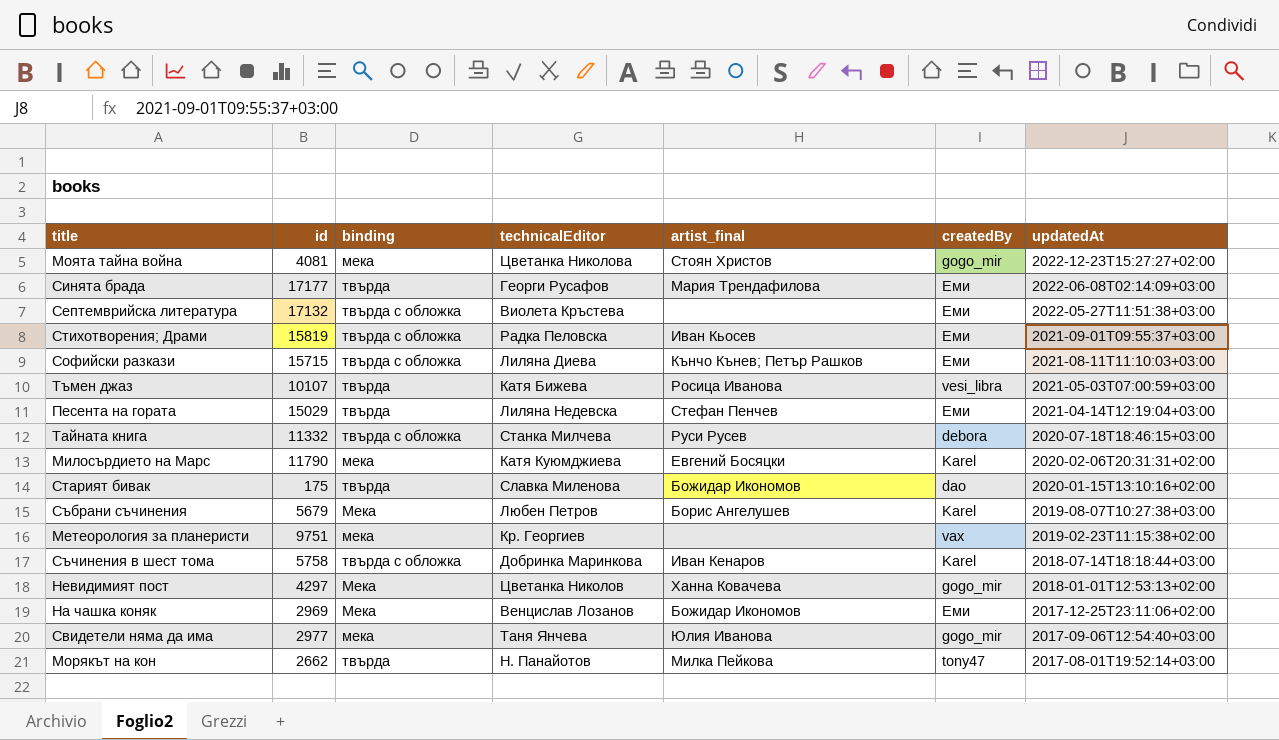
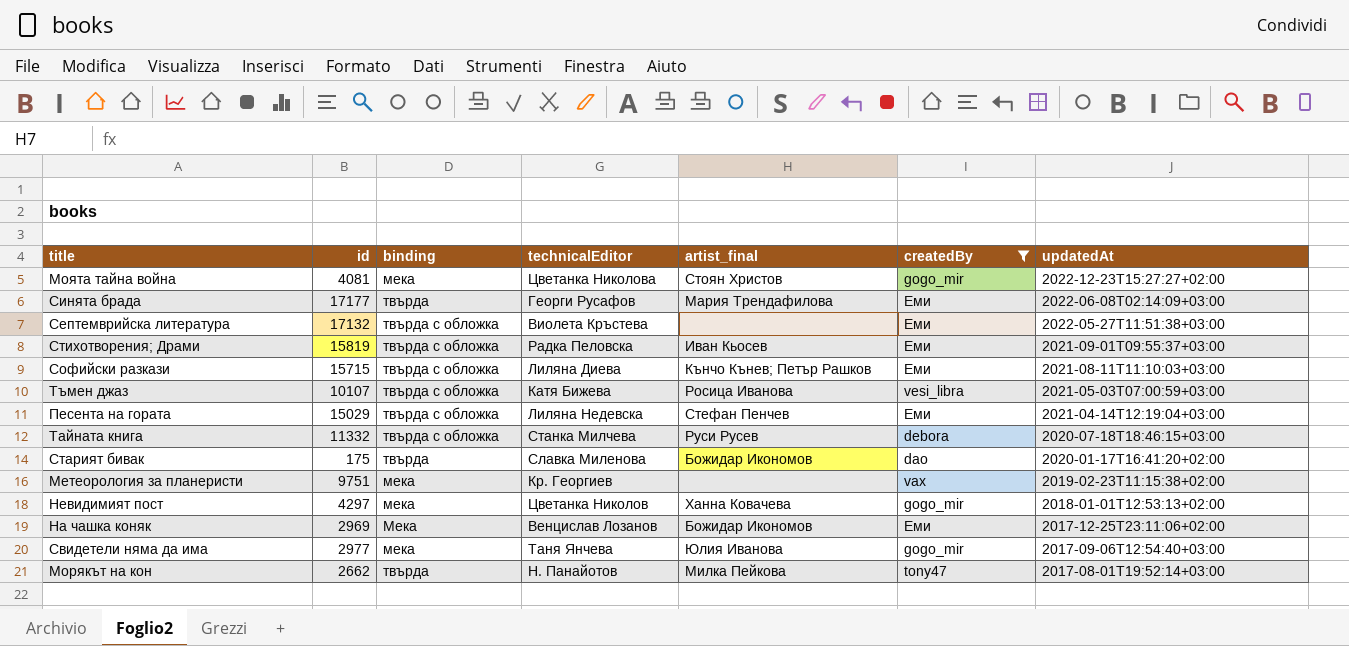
filter: none -> createdBy != Karel
Тъмен джаз | binding: твърда -> твърда с обложка
Песента на гората | binding: твърда -> твърда с обложка
Старият бивак | updatedAt: 2020-01-15T13:10:16+02:00 -> 2020-01-17T16:41:20+02:00
Невидимият пост | binding: Мека -> мека

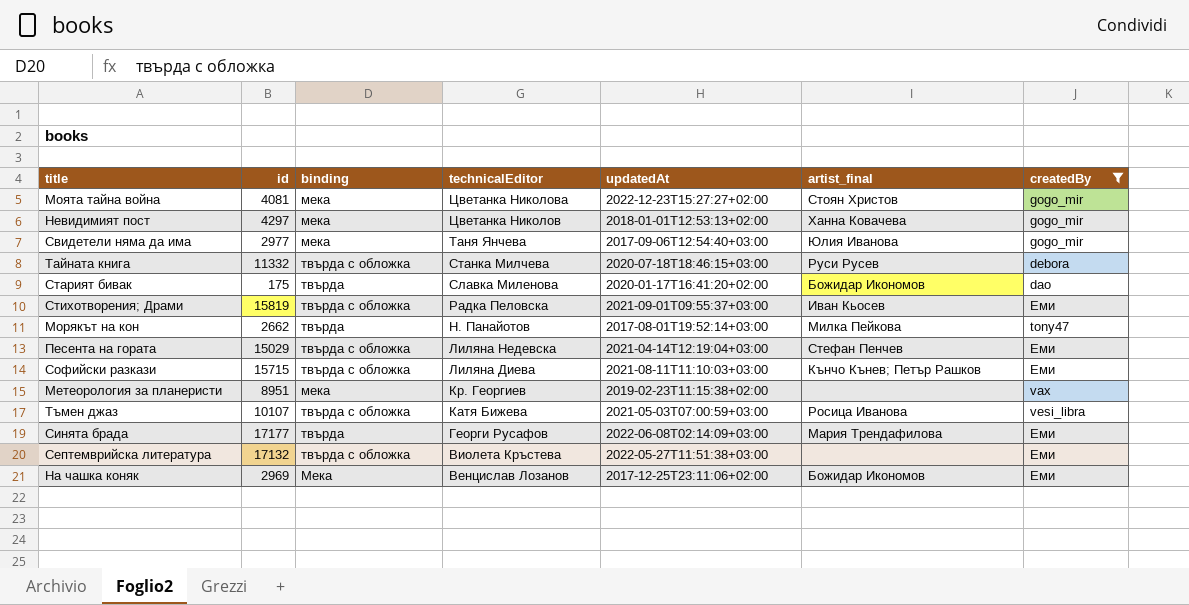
row order: updatedAt descending -> technicalEditor descending
column updatedAt | position: 7 -> 5
Метеорология за планеристи | id: 9751 -> 8951

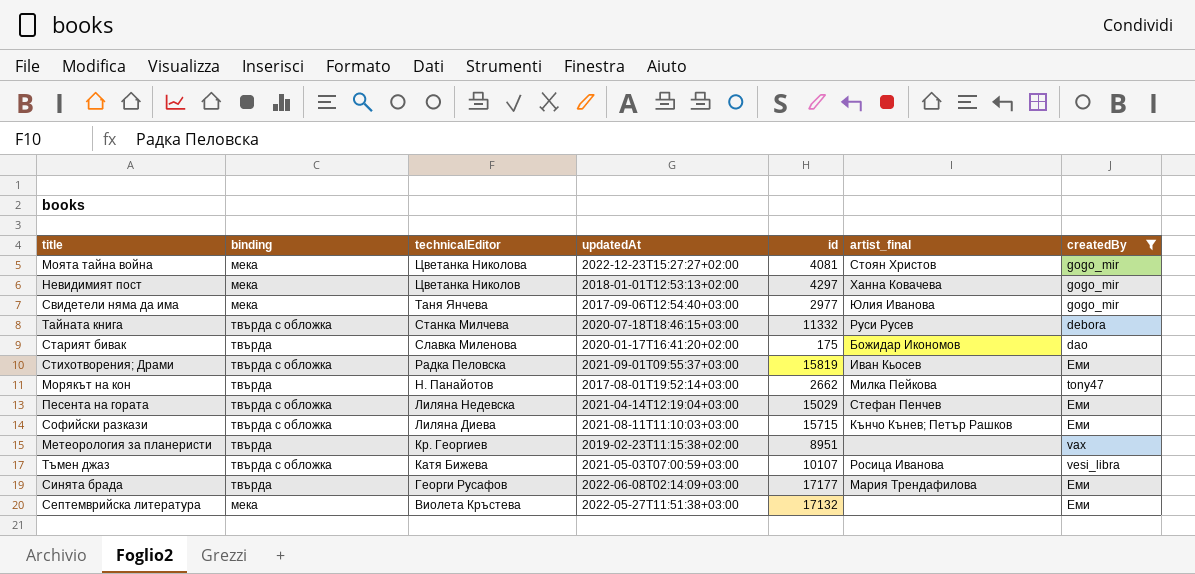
column id | position: 2 -> 5
row На чашка коняк: 2969 | Мека | Венцислав Лозанов | 2017-12-25T23:11:06+02:00 | Божидар Икономов | Еми -> none
Метеорология за планеристи | binding: мека -> твърда
Септемврийска литература | binding: твърда с обложка -> мека

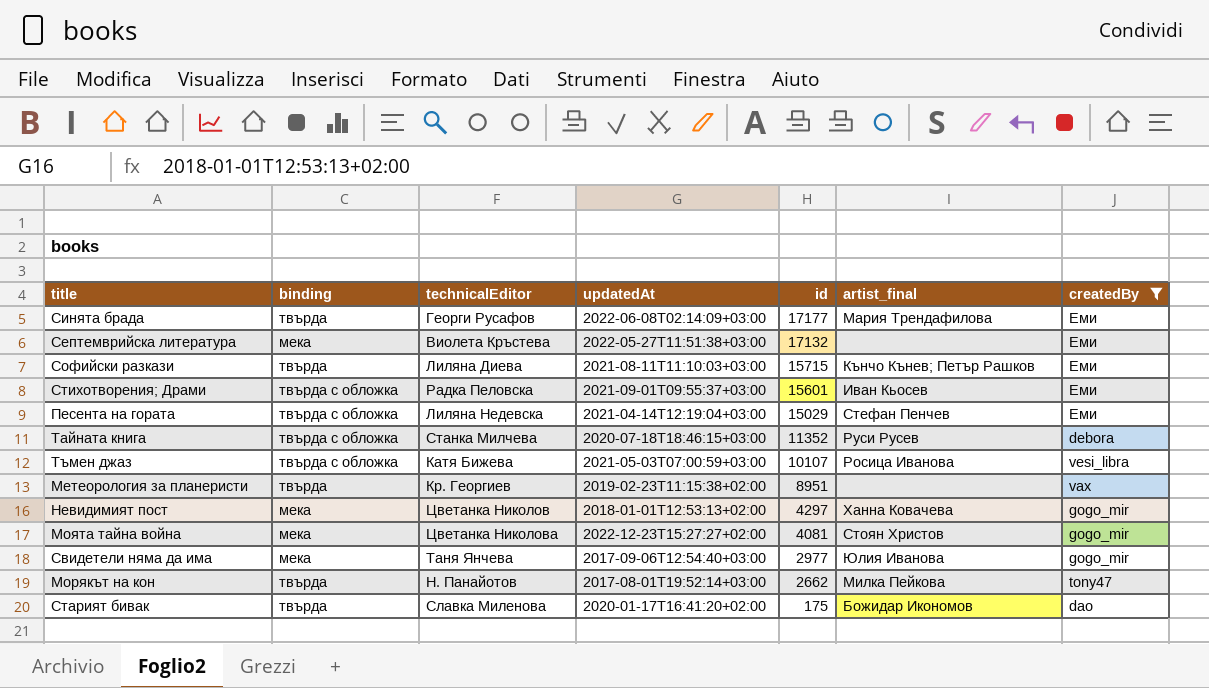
row order: technicalEditor descending -> id descending
Софийски разкази | binding: твърда с обложка -> твърда
Стихотворения; Драми | id: 15819 -> 15601
Тайната книга | id: 11332 -> 11352

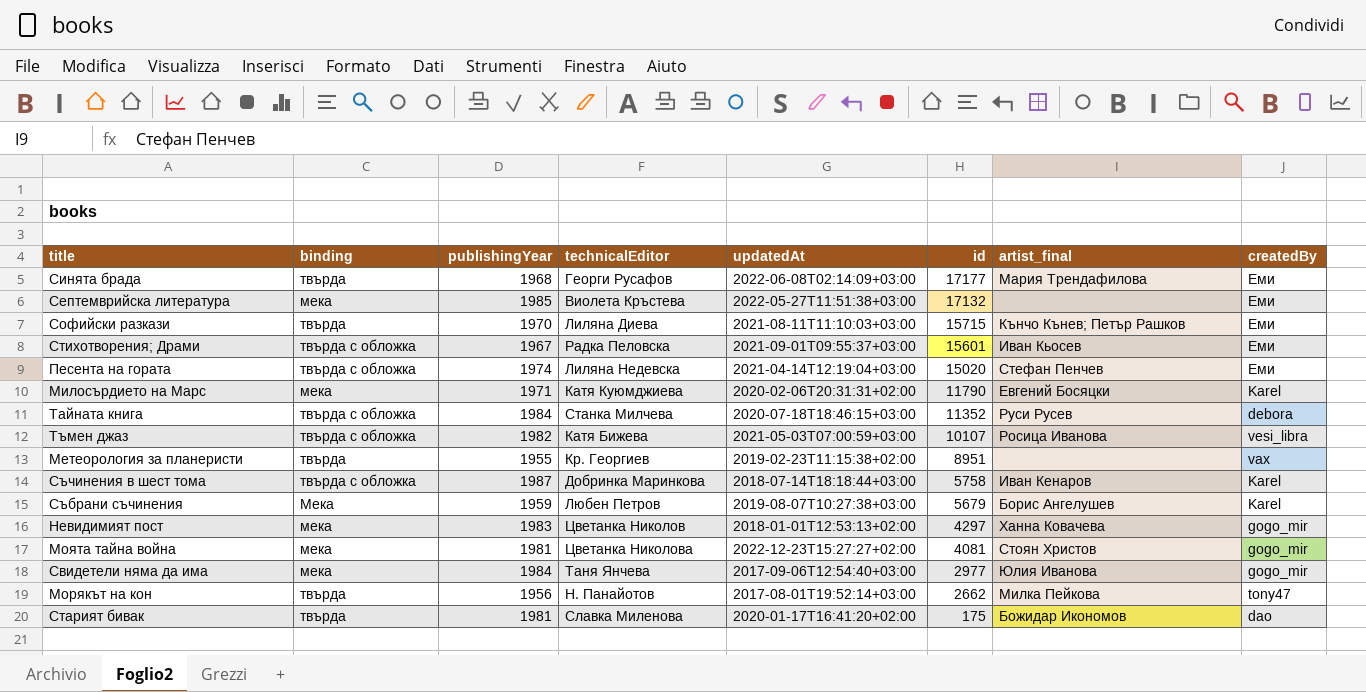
filter: createdBy != Karel -> none
column publishingYear | position: none -> 3
Песента на гората | id: 15029 -> 15020

